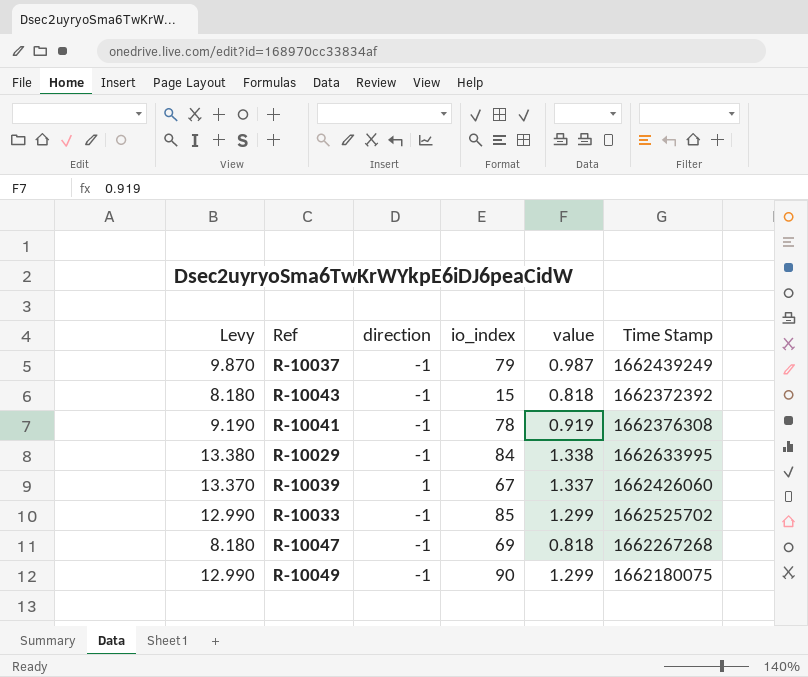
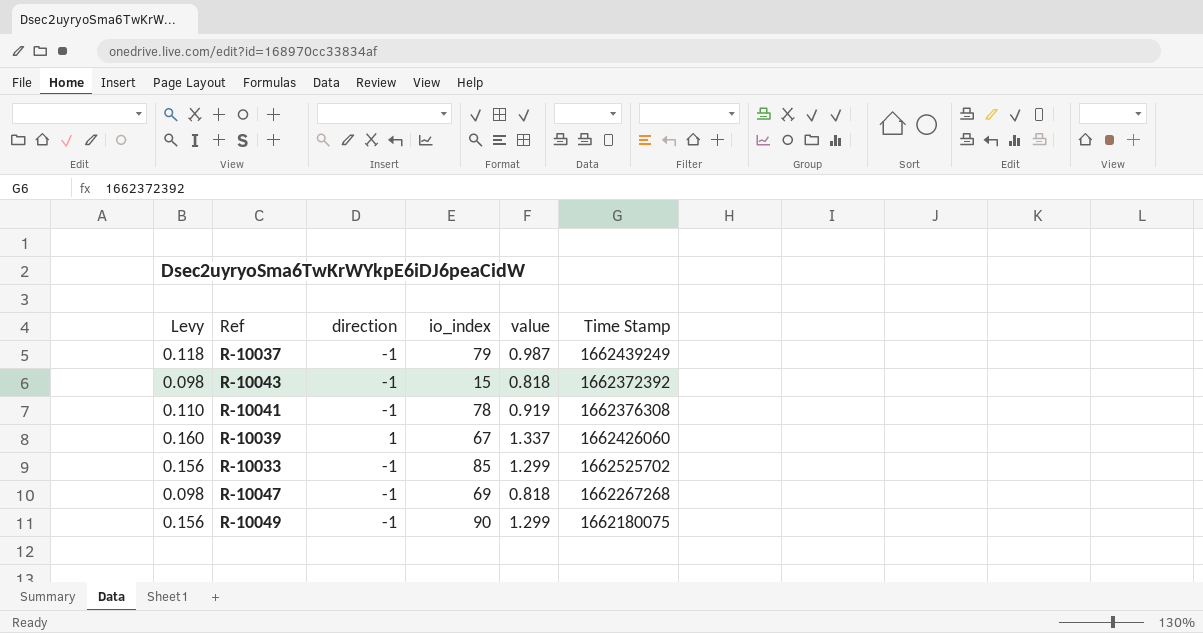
column Levy | formula: [value] * 10 -> [value] * 0.12
row R-10029: 13.380 | -1 | 84 | 1.338 | 1662633995 -> none

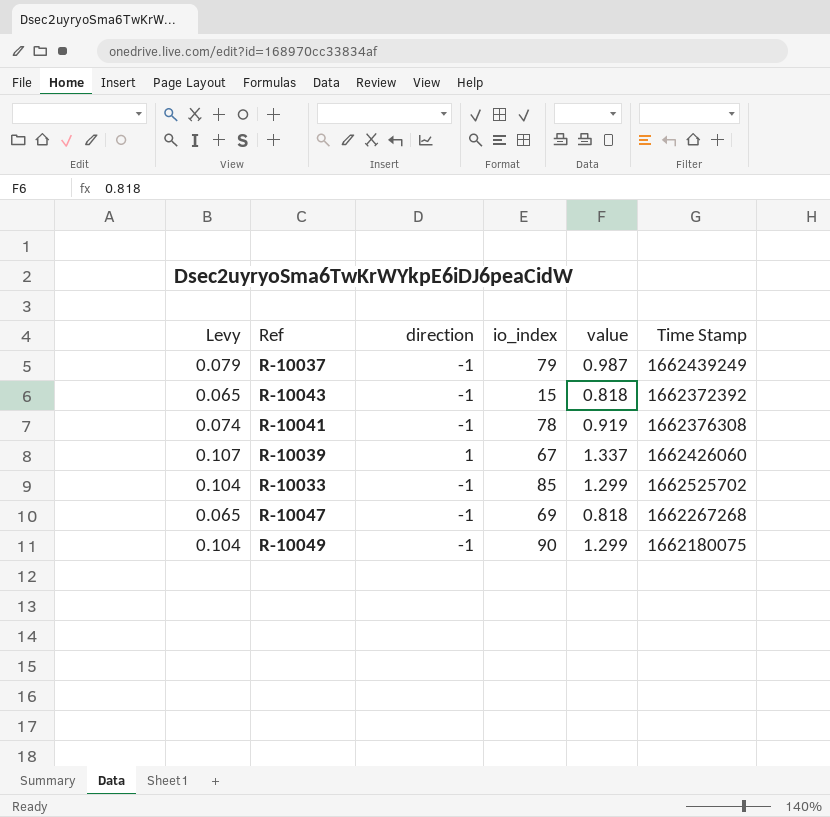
column Levy | formula: [value] * 0.12 -> [value] * 0.08

